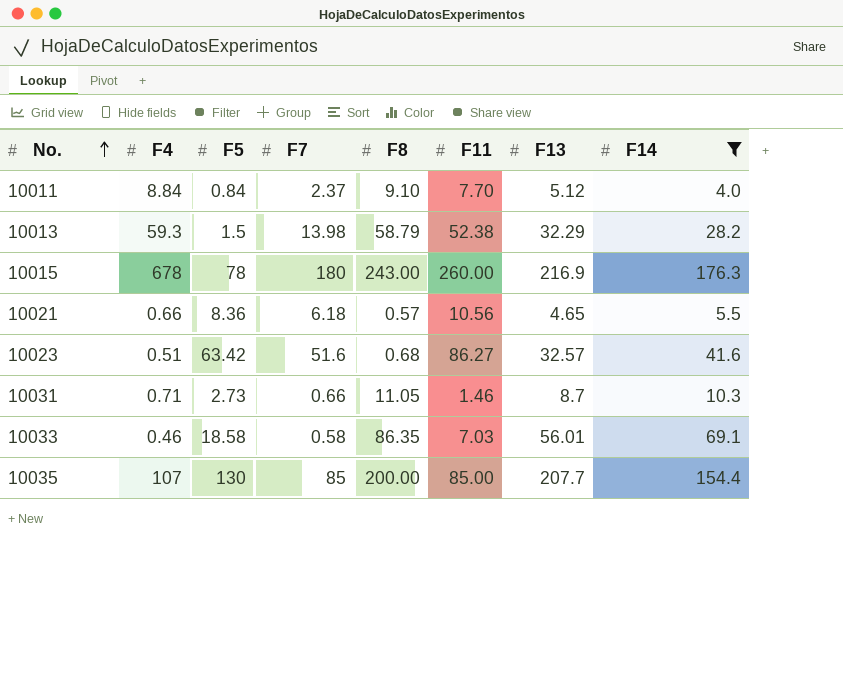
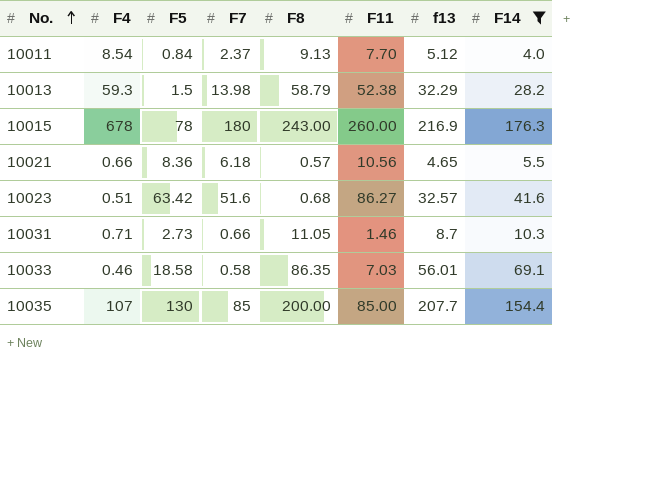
column name: F13 -> f13
10011 | F4: 8.84 -> 8.54
10011 | F8: 9.10 -> 9.13

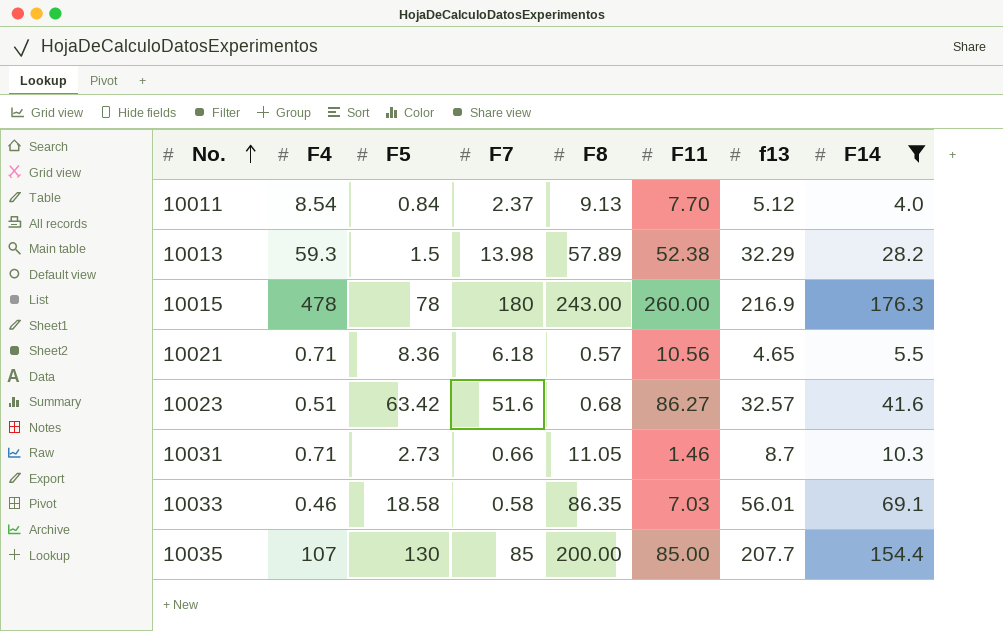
10013 | F8: 58.79 -> 57.89
10015 | F4: 678 -> 478
10021 | F4: 0.66 -> 0.71

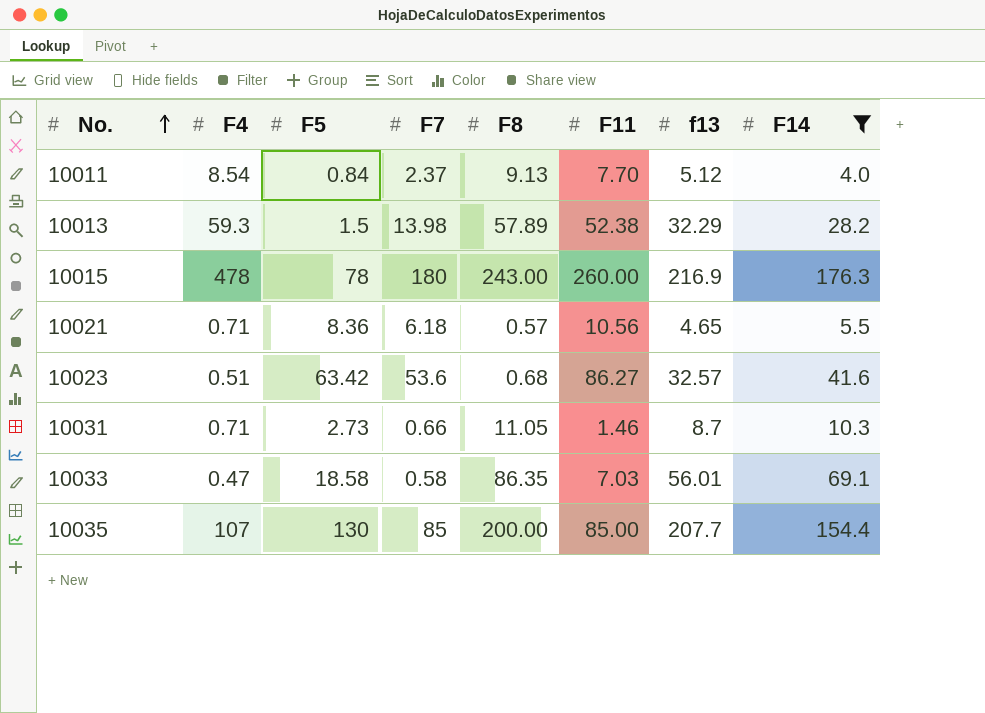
10023 | F7: 51.6 -> 53.6
10033 | F4: 0.46 -> 0.47

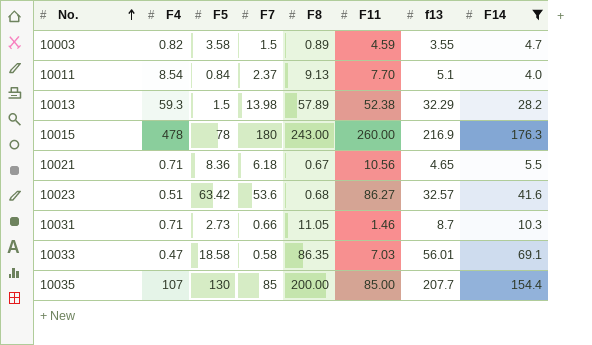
row 10003: none -> 0.82 | 3.58 | 1.5 | 0.89 | 4.59 | 3.55 | 4.7
10011 | f13: 5.12 -> 5.1
10021 | F8: 0.57 -> 0.67

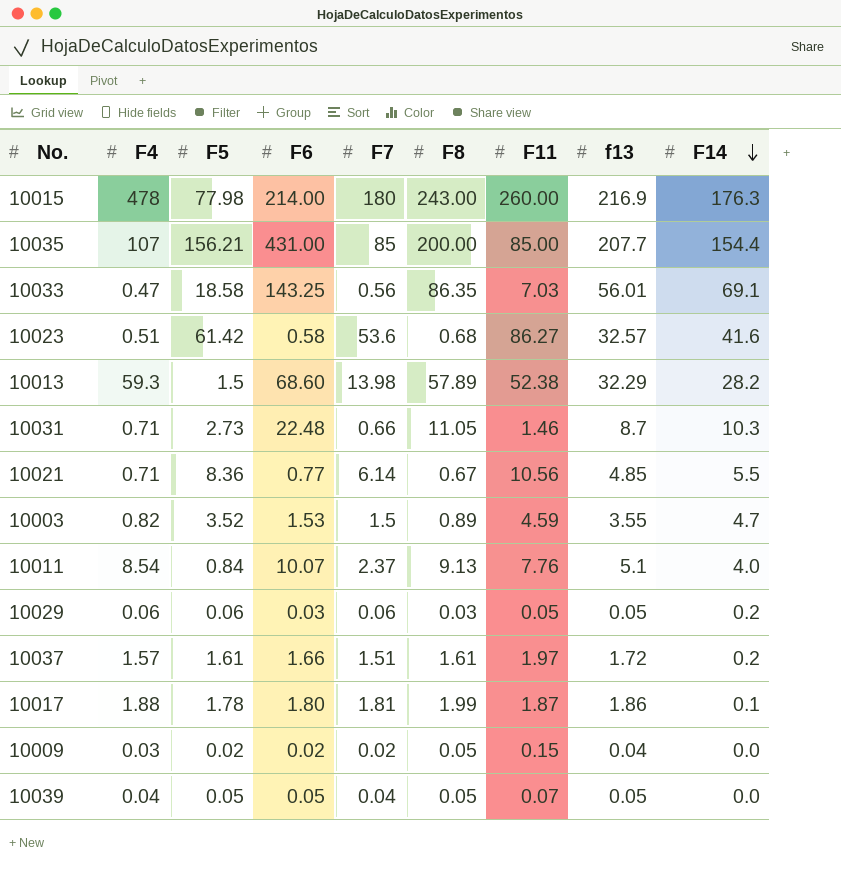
filter: F14 >= 4.0 -> none
row order: No. ascending -> F14 descending
column F6 | position: none -> 4
10015 | F5: 78 -> 77.98
10035 | F5: 130 -> 156.21
10033 | F7: 0.58 -> 0.56
10023 | F5: 63.42 -> 61.42
10021 | F7: 6.18 -> 6.14
10021 | f13: 4.65 -> 4.85
10003 | F5: 3.58 -> 3.52
10011 | F11: 7.70 -> 7.76

